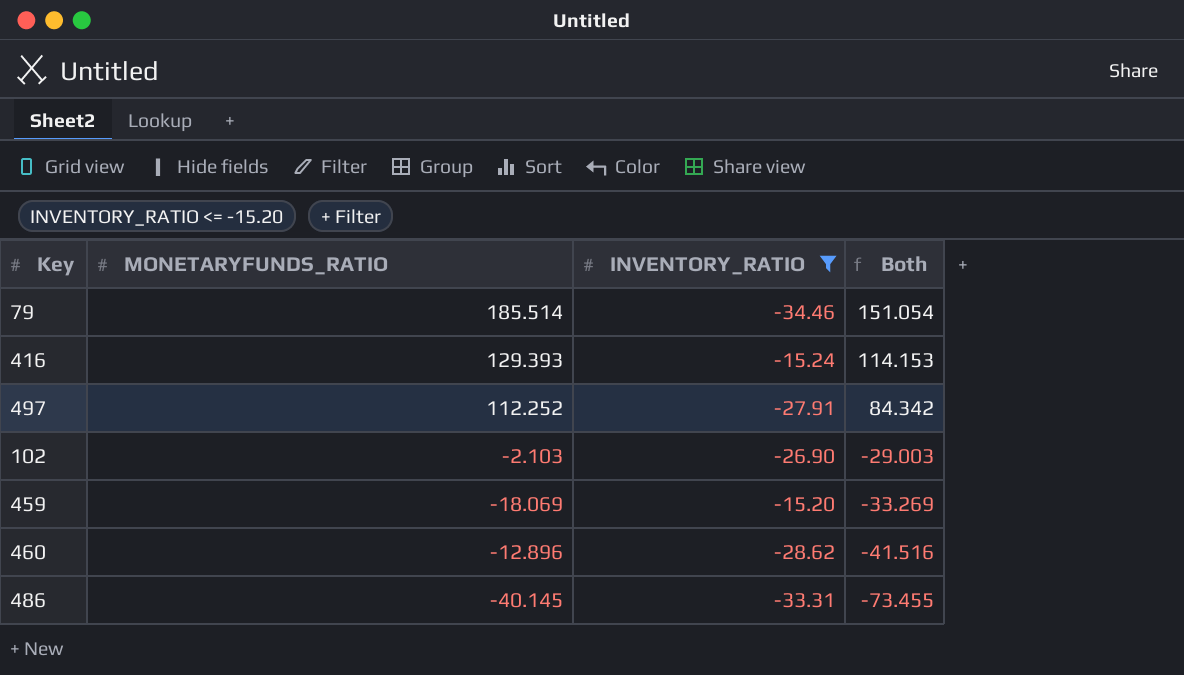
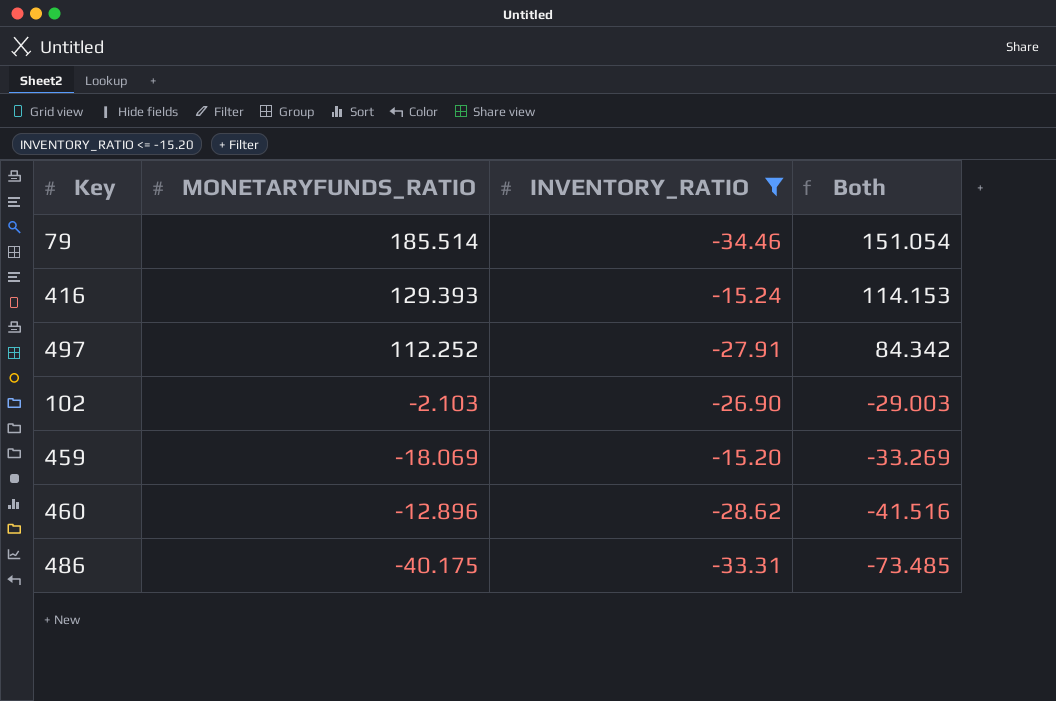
486 | MONETARYFUNDS_RATIO: -40.145 -> -40.175
486 | Both: -73.455 -> -73.485

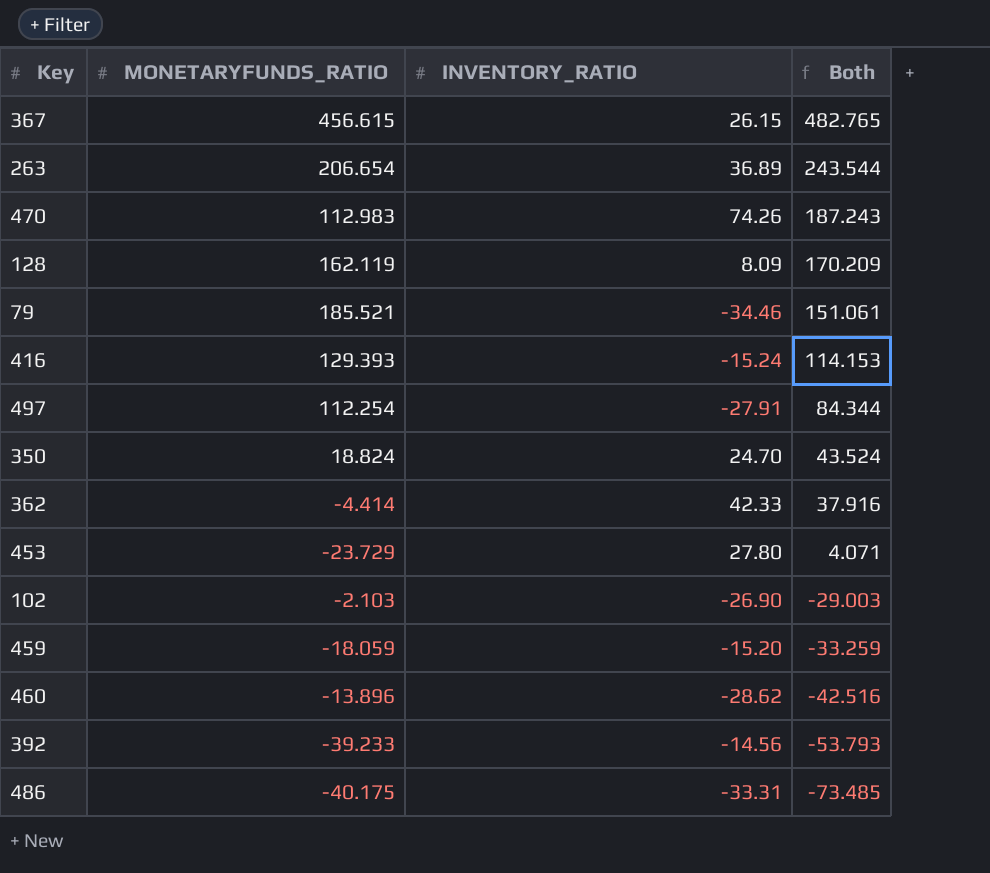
filter: INVENTORY_RATIO <= -15.20 -> none
79 | MONETARYFUNDS_RATIO: 185.514 -> 185.521
79 | Both: 151.054 -> 151.061
497 | MONETARYFUNDS_RATIO: 112.252 -> 112.254
497 | Both: 84.342 -> 84.344
459 | MONETARYFUNDS_RATIO: -18.069 -> -18.059
459 | Both: -33.269 -> -33.259
460 | MONETARYFUNDS_RATIO: -12.896 -> -13.896
460 | Both: -41.516 -> -42.516

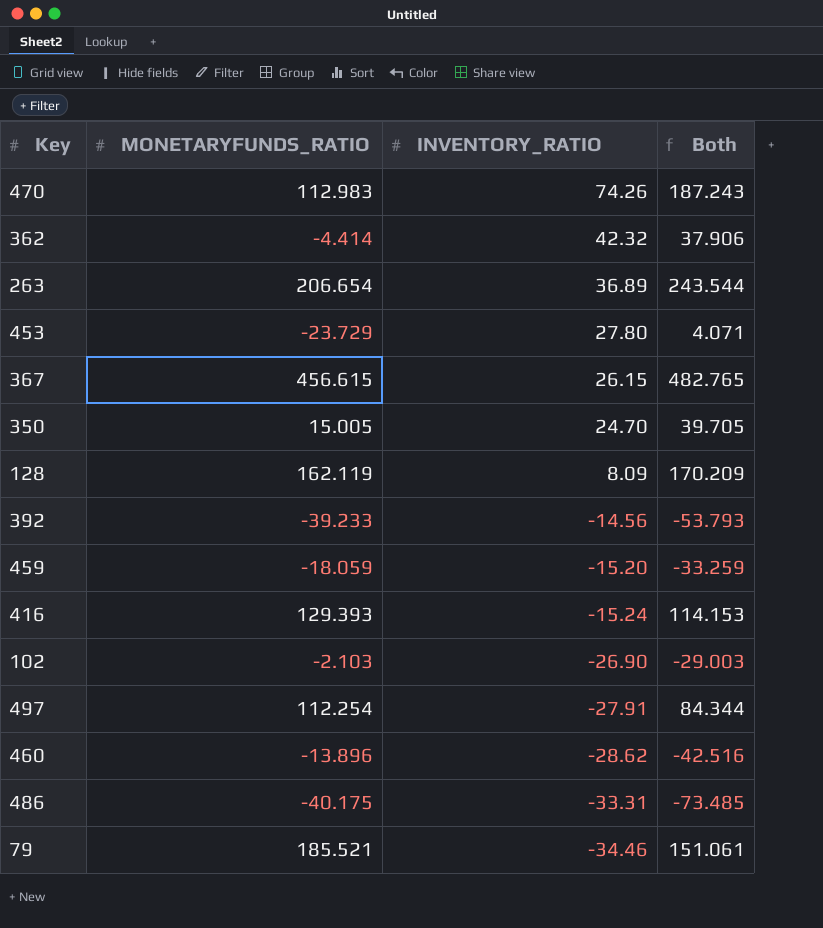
row order: Both descending -> INVENTORY_RATIO descending
362 | INVENTORY_RATIO: 42.33 -> 42.32
362 | Both: 37.916 -> 37.906
350 | MONETARYFUNDS_RATIO: 18.824 -> 15.005
350 | Both: 43.524 -> 39.705

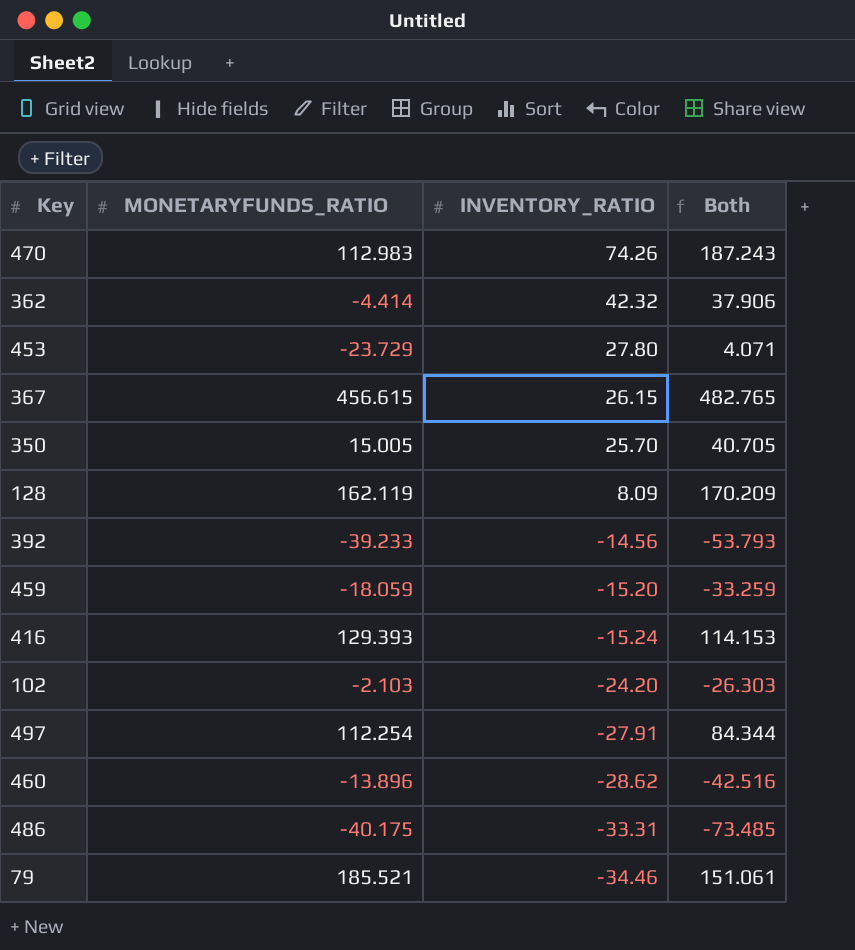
row 263: 206.654 | 36.89 | 243.544 -> none
350 | INVENTORY_RATIO: 24.70 -> 25.70
350 | Both: 39.705 -> 40.705
102 | INVENTORY_RATIO: -26.90 -> -24.20
102 | Both: -29.003 -> -26.303

